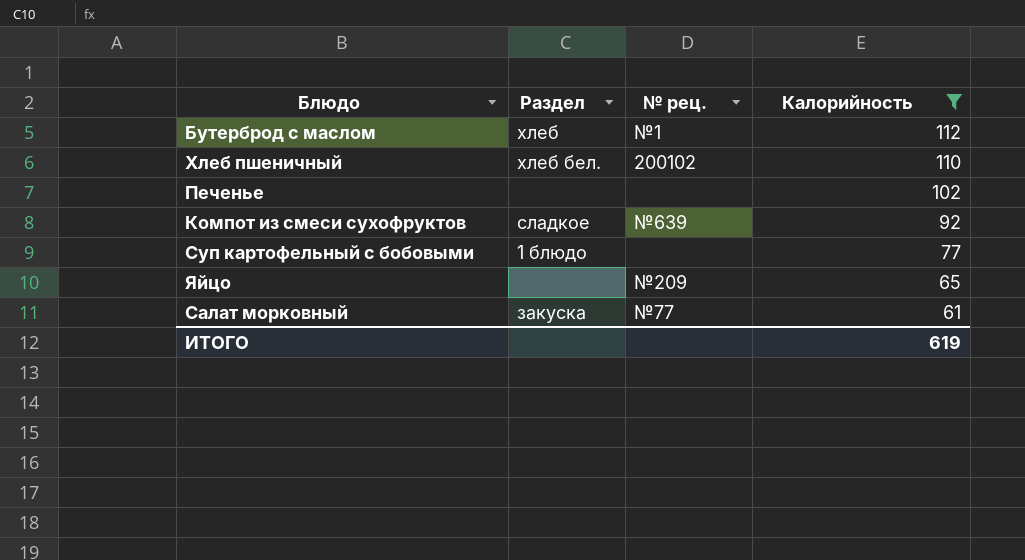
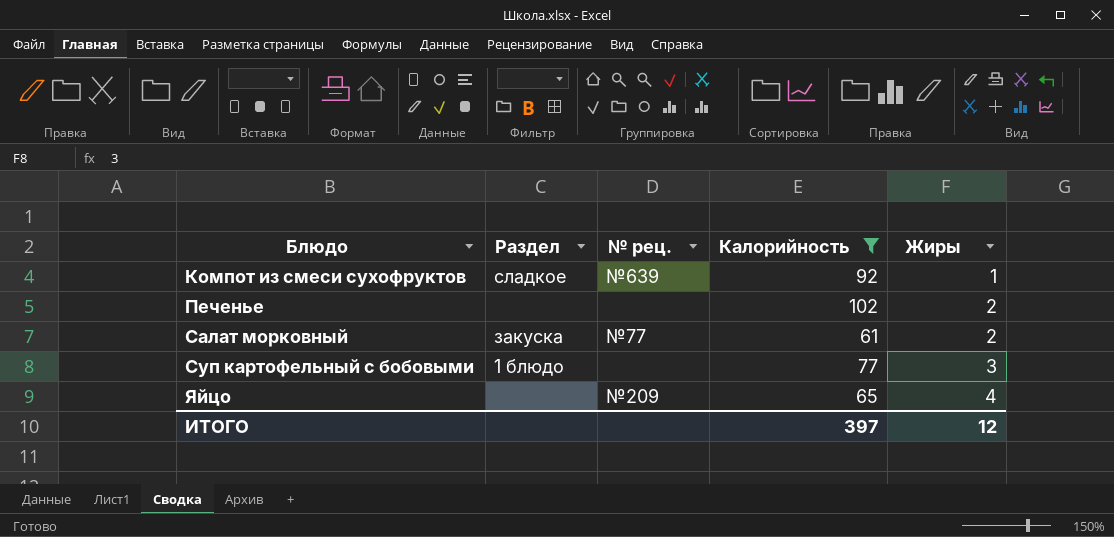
row order: Калорийность descending -> Блюдо ascending
column Жиры | position: none -> 5
row Бутерброд с маслом: хлеб | №1 | 112 -> none
row Хлеб пшеничный: хлеб бел. | 200102 | 110 -> none
ИТОГО | Калорийность: 619 -> 397

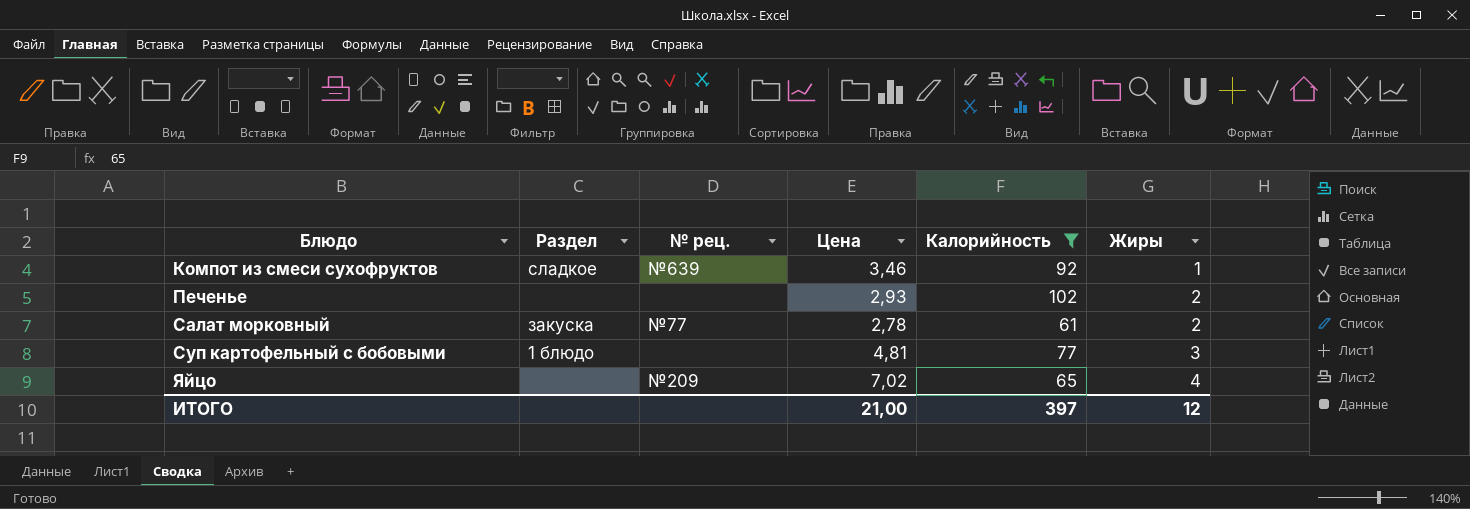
column Цена | position: none -> 4

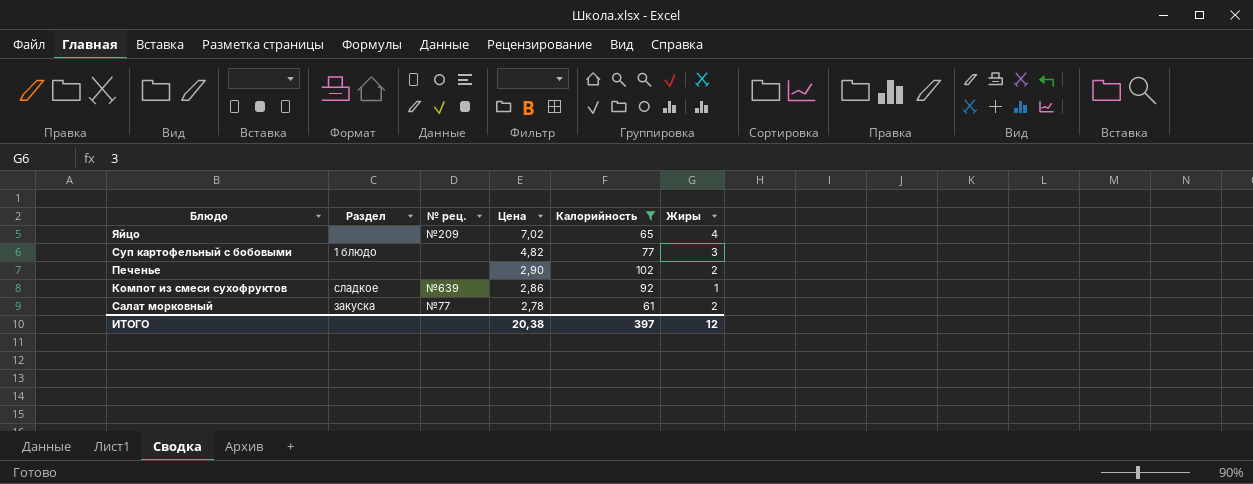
row order: Блюдо ascending -> Цена descending
Суп картофельный с бобовыми | Цена: 4,81 -> 4,82
Печенье | Цена: 2,93 -> 2,90
Компот из смеси сухофруктов | Цена: 3,46 -> 2,86
ИТОГО | Цена: 21,00 -> 20,38

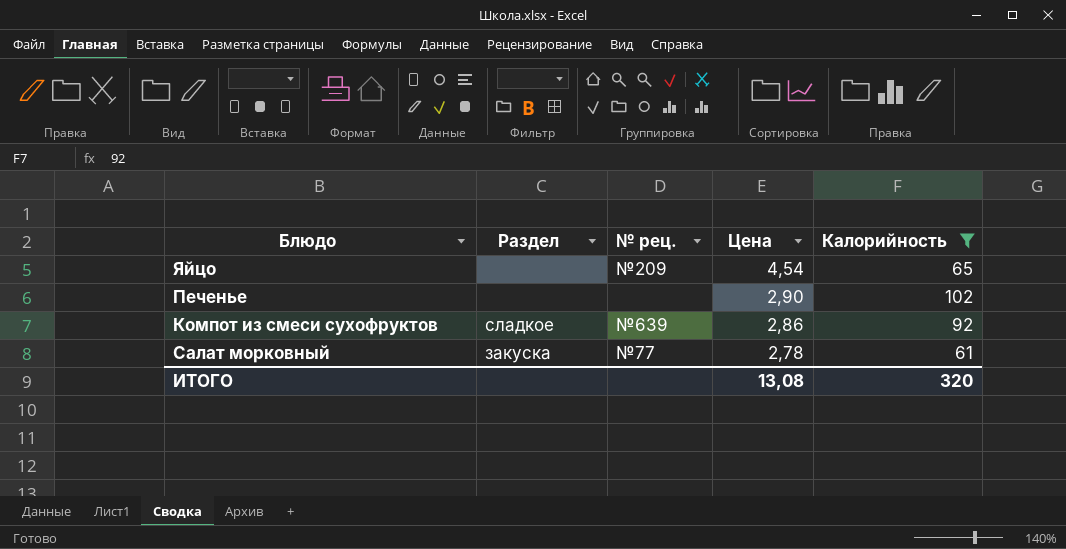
column Жиры | position: 6 -> none
row Суп картофельный с бобовыми: 1 блюдо | none | 4,82 | 77 | 3 -> none
Яйцо | Цена: 7,02 -> 4,54
ИТОГО | Цена: 20,38 -> 13,08
ИТОГО | Калорийность: 397 -> 320

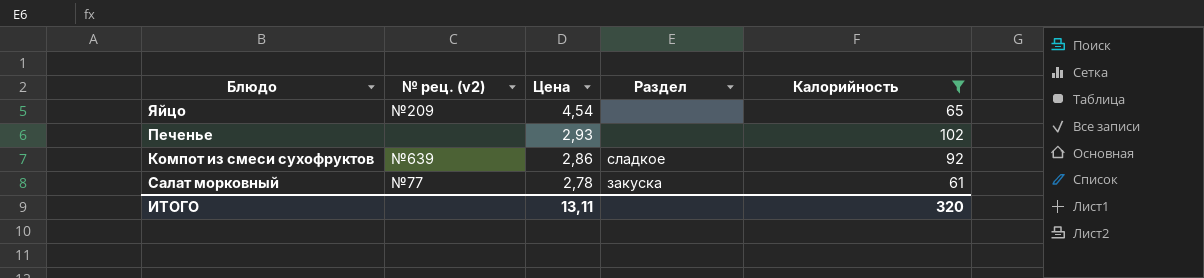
column name: № рец. -> № рец. (v2)
column Раздел | position: 2 -> 4
Печенье | Цена: 2,90 -> 2,93
ИТОГО | Цена: 13,08 -> 13,11

